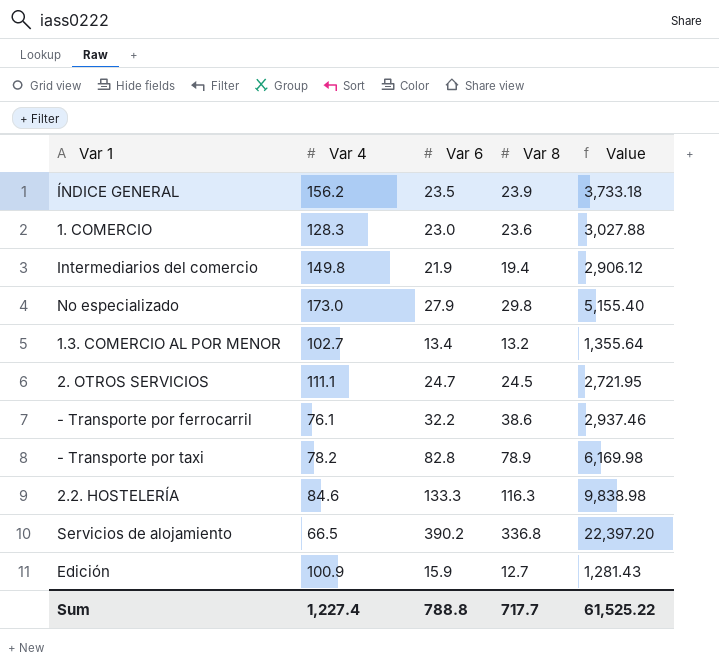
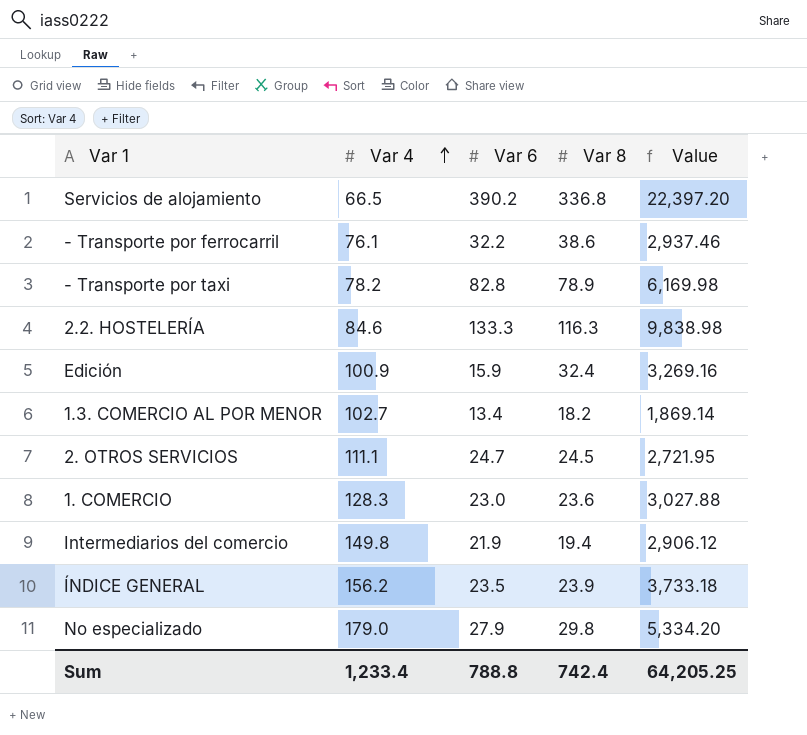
row order: none -> Var 4 ascending
Edición | Var 8: 12.7 -> 32.4
Edición | Value: 1,281.43 -> 3,269.16
1.3. COMERCIO AL POR MENOR | Var 8: 13.2 -> 18.2
1.3. COMERCIO AL POR MENOR | Value: 1,355.64 -> 1,869.14
No especializado | Var 4: 173.0 -> 179.0
No especializado | Value: 5,155.40 -> 5,334.20
Sum | Var 4: 1,227.4 -> 1,233.4
Sum | Var 8: 717.7 -> 742.4
Sum | Value: 61,525.22 -> 64,205.25

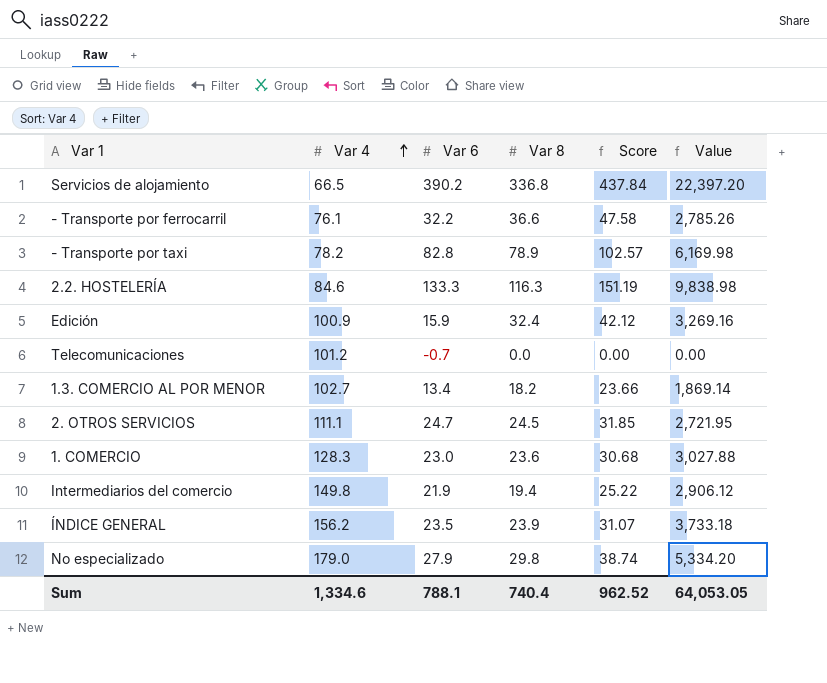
column Score | formula: none -> [Var 8] * 1.3
- Transporte por ferrocarril | Var 8: 38.6 -> 36.6
- Transporte por ferrocarril | Value: 2,937.46 -> 2,785.26
row Telecomunicaciones: none -> 101.2 | -0.7 | 0.0 | 0.00 | 0.00
Sum | Var 4: 1,233.4 -> 1,334.6
Sum | Var 6: 788.8 -> 788.1
Sum | Var 8: 742.4 -> 740.4
Sum | Value: 64,205.25 -> 64,053.05

